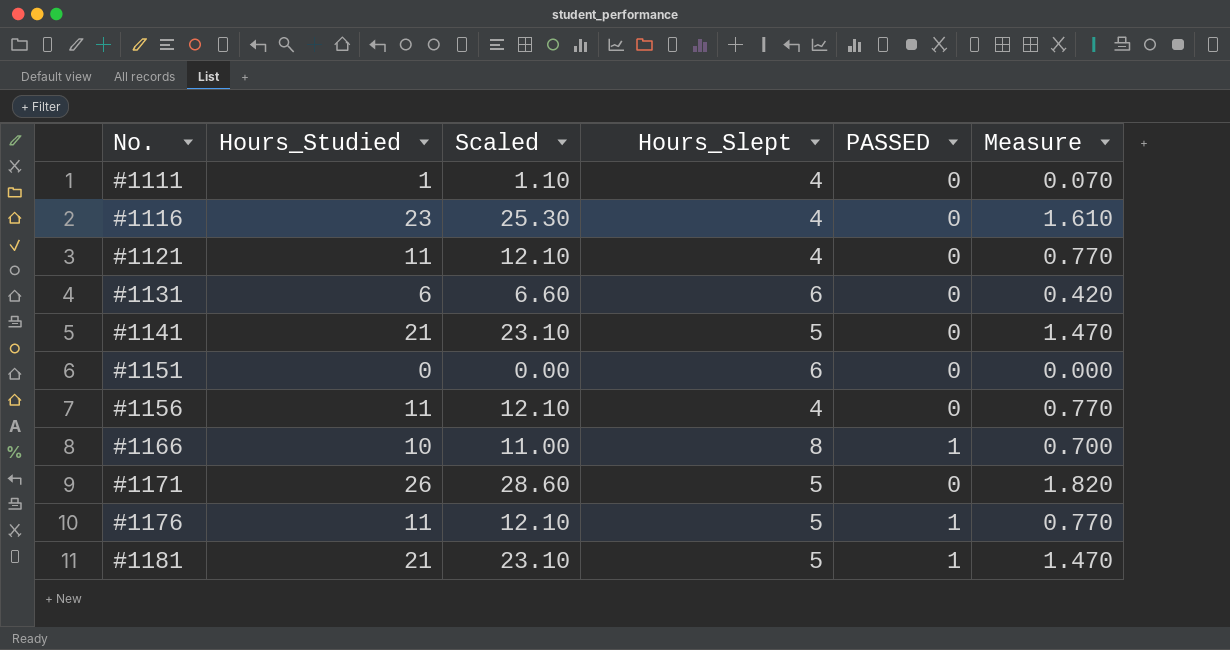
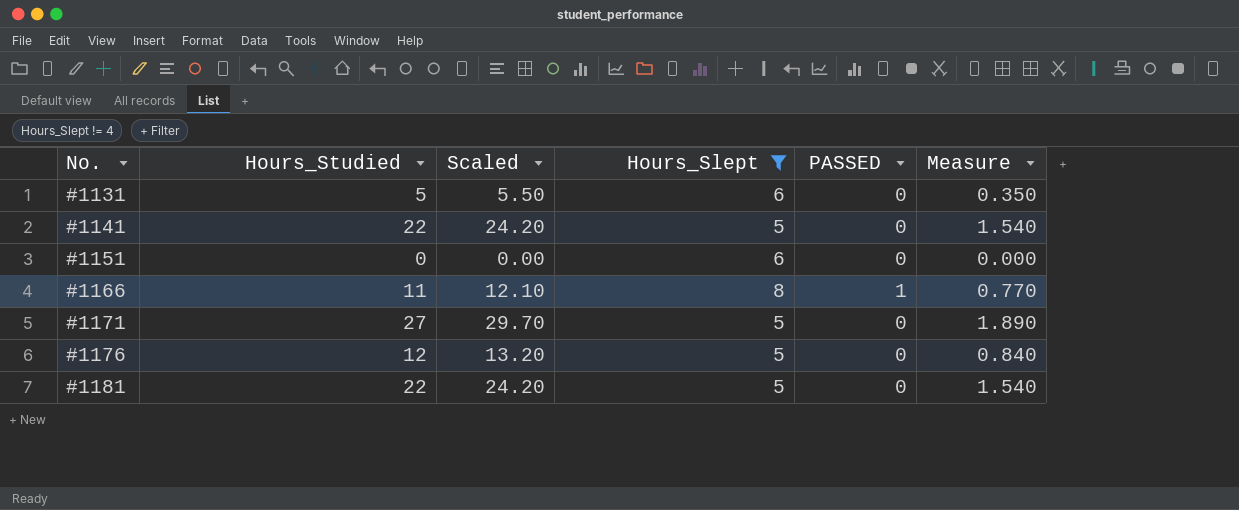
filter: none -> Hours_Slept != 4
#1131 | Hours_Studied: 6 -> 5
#1131 | Scaled: 6.60 -> 5.50
#1131 | Measure: 0.420 -> 0.350
#1141 | Hours_Studied: 21 -> 22
#1141 | Scaled: 23.10 -> 24.20
#1141 | Measure: 1.470 -> 1.540
#1166 | Hours_Studied: 10 -> 11
#1166 | Scaled: 11.00 -> 12.10
#1166 | Measure: 0.700 -> 0.770
#1171 | Hours_Studied: 26 -> 27
#1171 | Scaled: 28.60 -> 29.70
#1171 | Measure: 1.820 -> 1.890
#1176 | Hours_Studied: 11 -> 12
#1176 | Scaled: 12.10 -> 13.20
#1176 | PASSED: 1 -> 0
#1176 | Measure: 0.770 -> 0.840
#1181 | Hours_Studied: 21 -> 22
#1181 | Scaled: 23.10 -> 24.20
#1181 | PASSED: 1 -> 0
#1181 | Measure: 1.470 -> 1.540

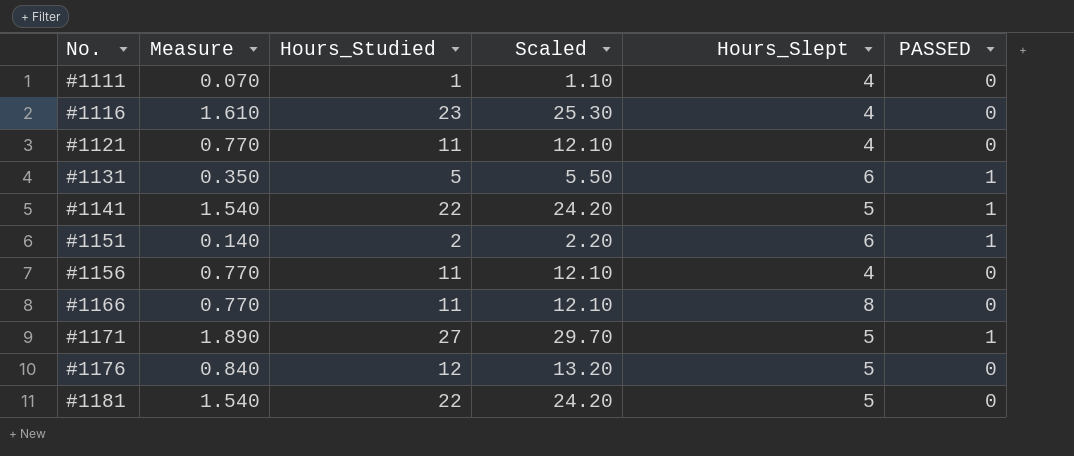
filter: Hours_Slept != 4 -> none
column Measure | position: 6 -> 2
#1131 | PASSED: 0 -> 1
#1141 | PASSED: 0 -> 1
#1151 | Measure: 0.000 -> 0.140
#1151 | Hours_Studied: 0 -> 2
#1151 | Scaled: 0.00 -> 2.20
#1151 | PASSED: 0 -> 1
#1166 | PASSED: 1 -> 0
#1171 | PASSED: 0 -> 1

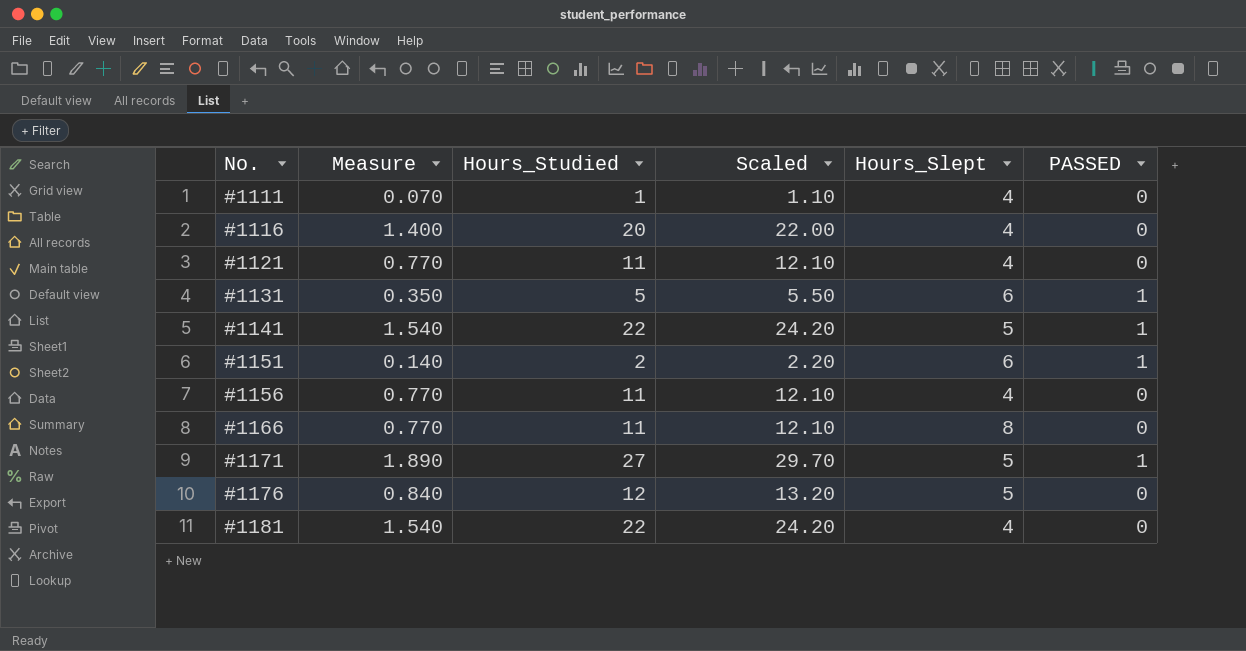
#1116 | Measure: 1.610 -> 1.400
#1116 | Hours_Studied: 23 -> 20
#1116 | Scaled: 25.30 -> 22.00
#1181 | Hours_Slept: 5 -> 4

